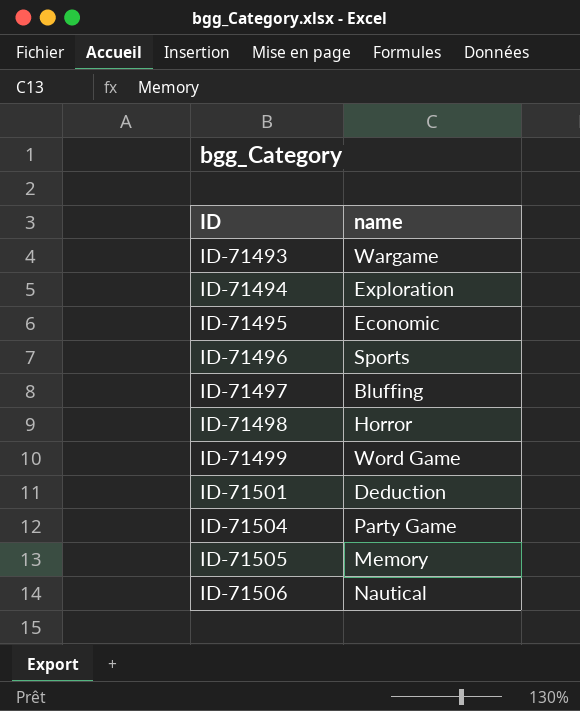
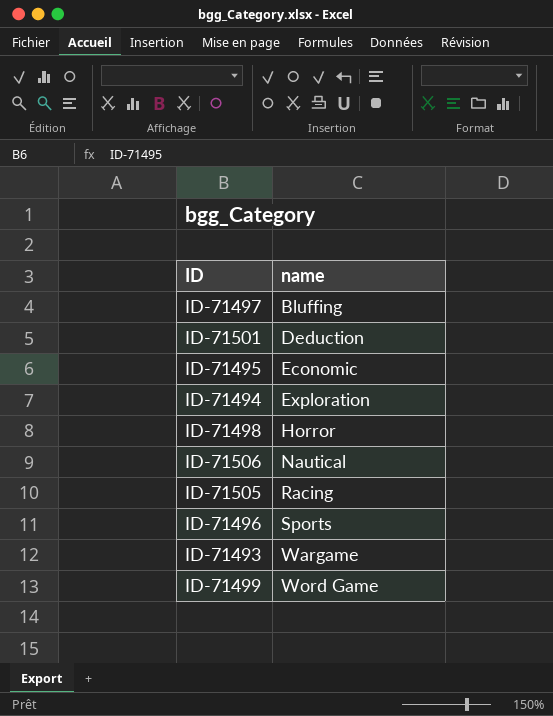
row order: ID ascending -> name ascending
row ID-71504: Party Game -> none
ID-71505 | name: Memory -> Racing

